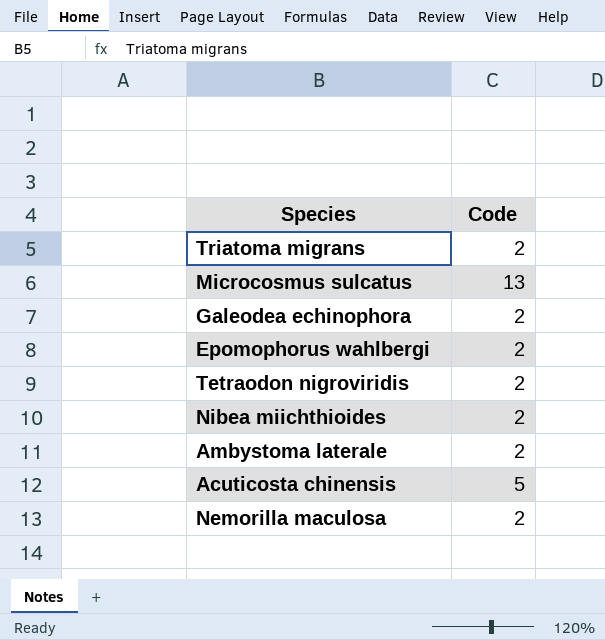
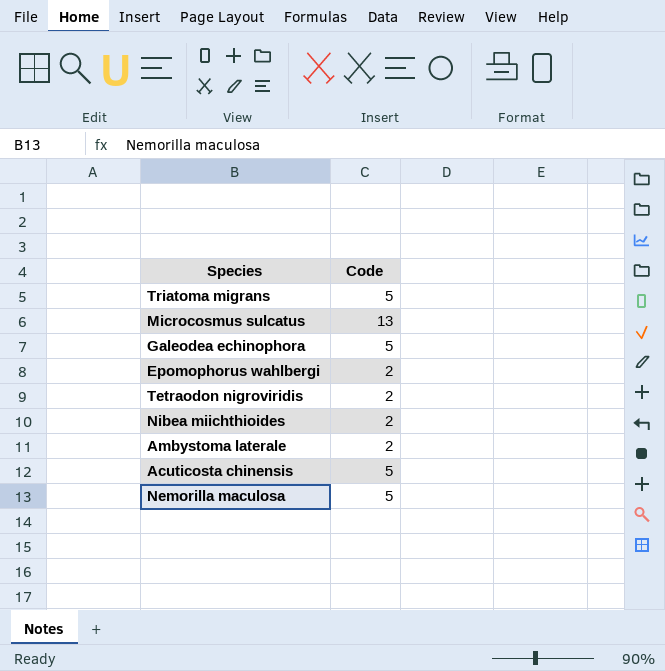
Triatoma migrans | Code: 2 -> 5
Galeodea echinophora | Code: 2 -> 5
Nemorilla maculosa | Code: 2 -> 5

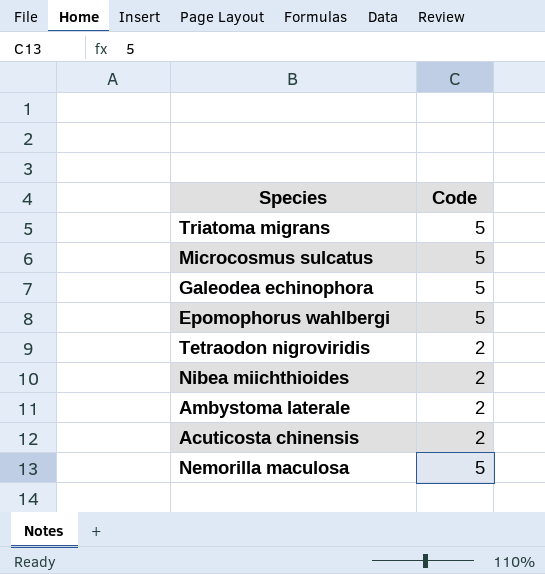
Microcosmus sulcatus | Code: 13 -> 5
Epomophorus wahlbergi | Code: 2 -> 5
Acuticosta chinensis | Code: 5 -> 2

